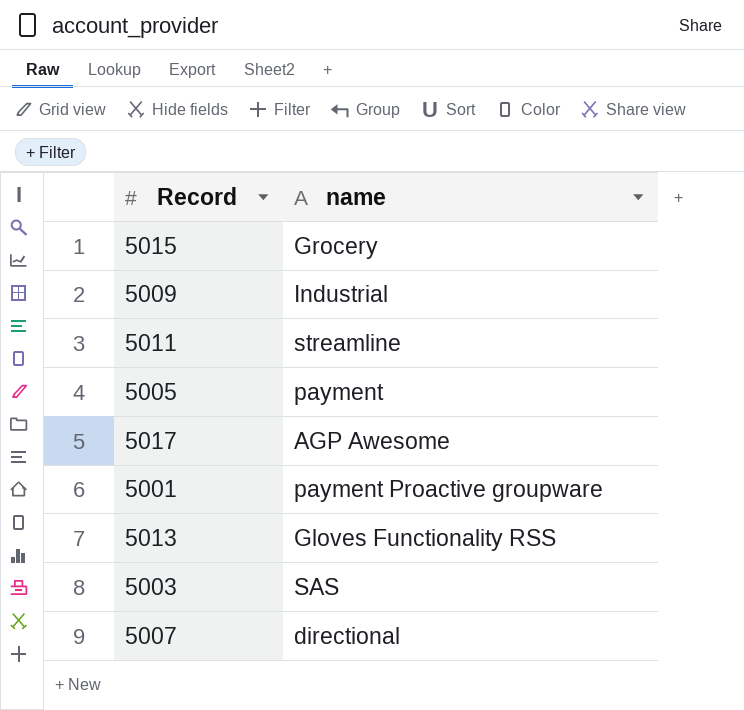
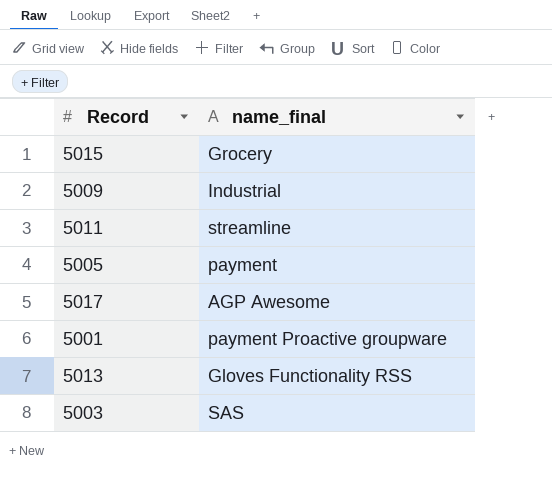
column name: name -> name_final
row 5007: directional -> none

